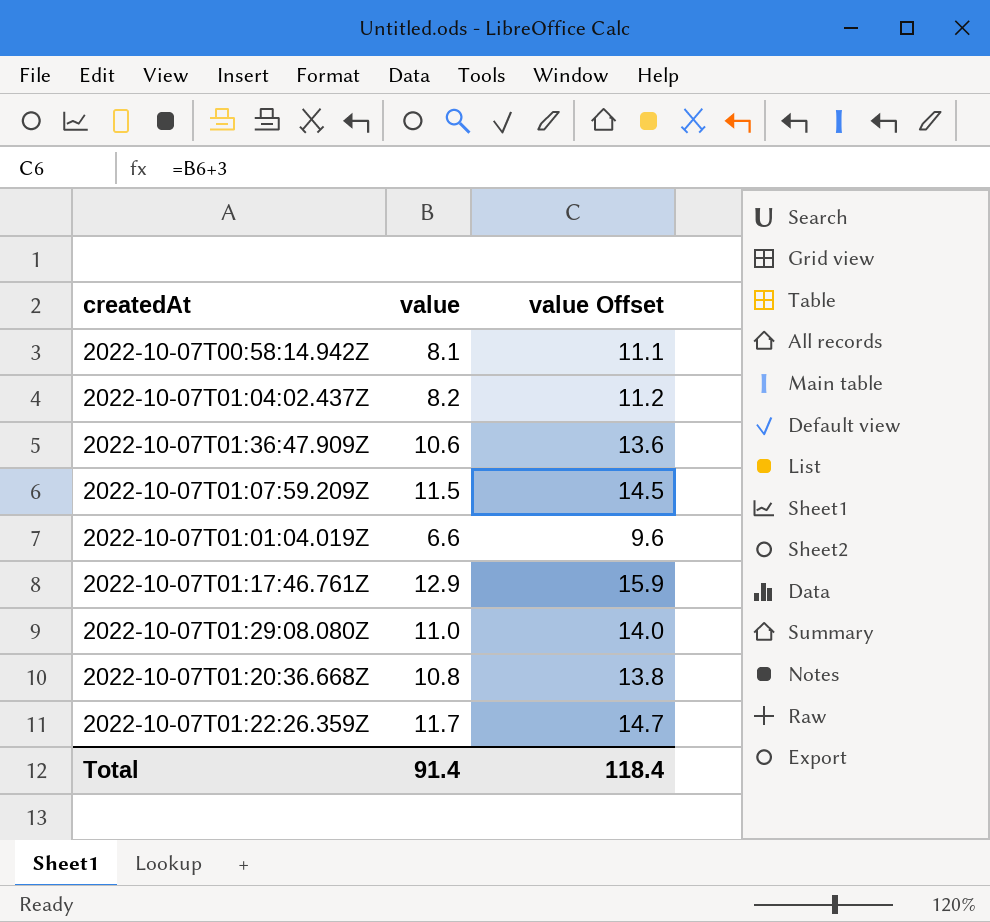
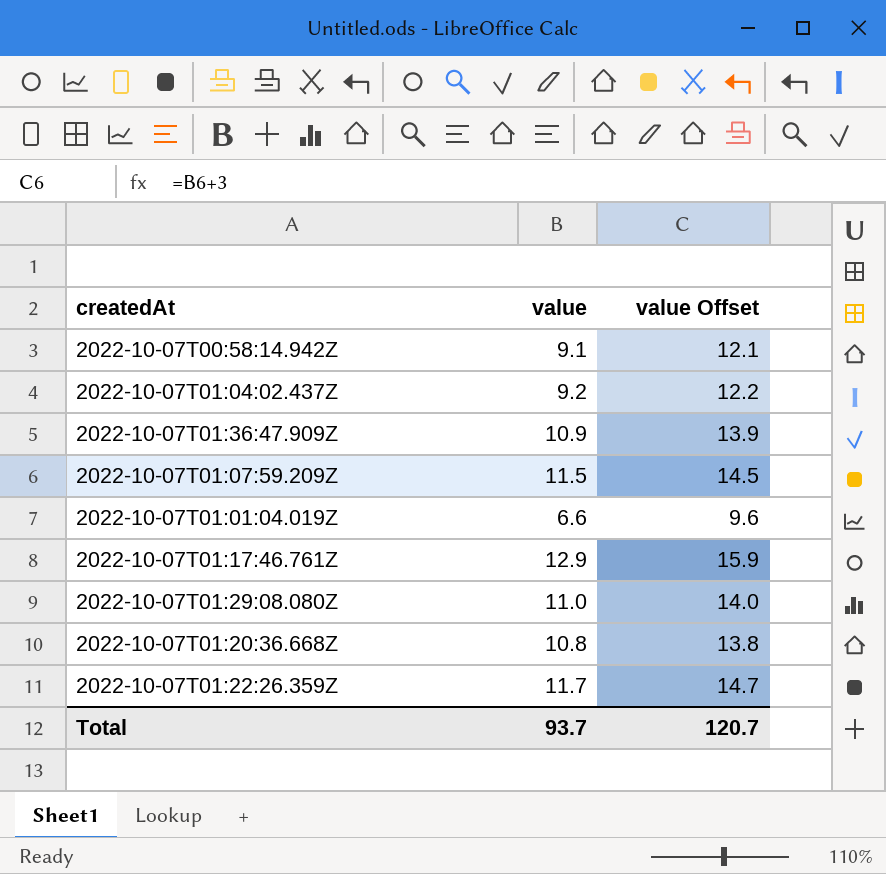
2022-10-07T00:58:14.942Z | value: 8.1 -> 9.1
2022-10-07T00:58:14.942Z | value Offset: 11.1 -> 12.1
2022-10-07T01:04:02.437Z | value: 8.2 -> 9.2
2022-10-07T01:04:02.437Z | value Offset: 11.2 -> 12.2
2022-10-07T01:36:47.909Z | value: 10.6 -> 10.9
2022-10-07T01:36:47.909Z | value Offset: 13.6 -> 13.9
Total | value: 91.4 -> 93.7
Total | value Offset: 118.4 -> 120.7

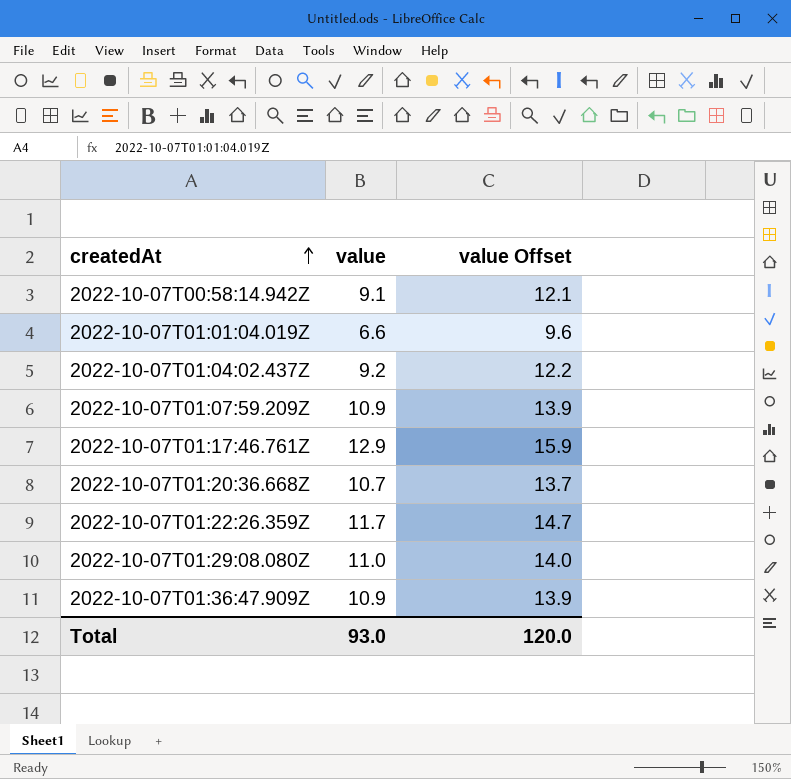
row order: none -> createdAt ascending
2022-10-07T01:07:59.209Z | value: 11.5 -> 10.9
2022-10-07T01:07:59.209Z | value Offset: 14.5 -> 13.9
2022-10-07T01:20:36.668Z | value: 10.8 -> 10.7
2022-10-07T01:20:36.668Z | value Offset: 13.8 -> 13.7
Total | value: 93.7 -> 93.0
Total | value Offset: 120.7 -> 120.0

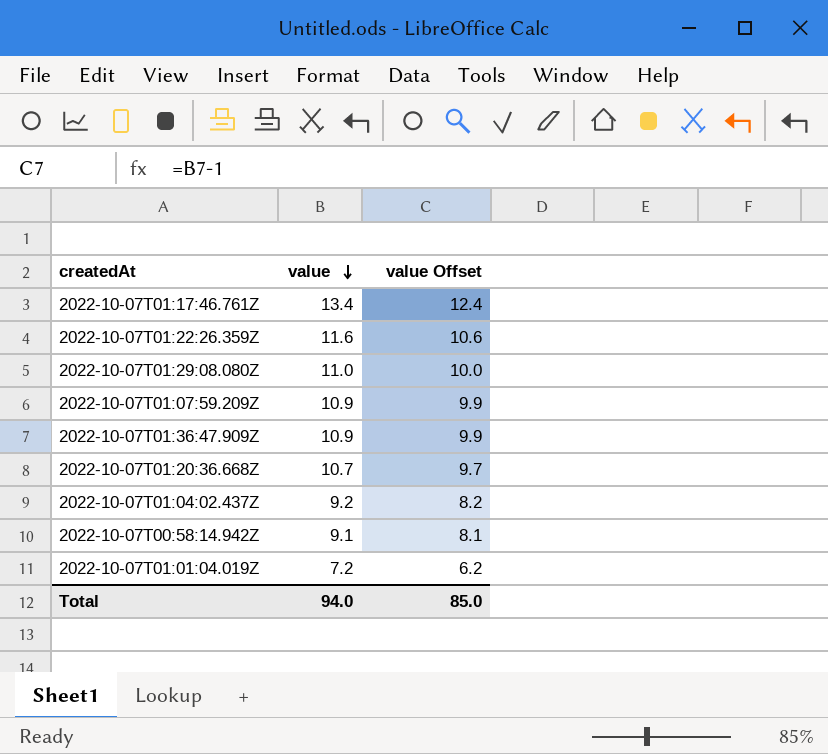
row order: createdAt ascending -> value descending
column value Offset | formula: [value] + 3 -> [value] - 1
2022-10-07T01:17:46.761Z | value: 12.9 -> 13.4
2022-10-07T01:22:26.359Z | value: 11.7 -> 11.6
2022-10-07T01:01:04.019Z | value: 6.6 -> 7.2
Total | value: 93.0 -> 94.0
Total | value Offset: 120.0 -> 85.0

